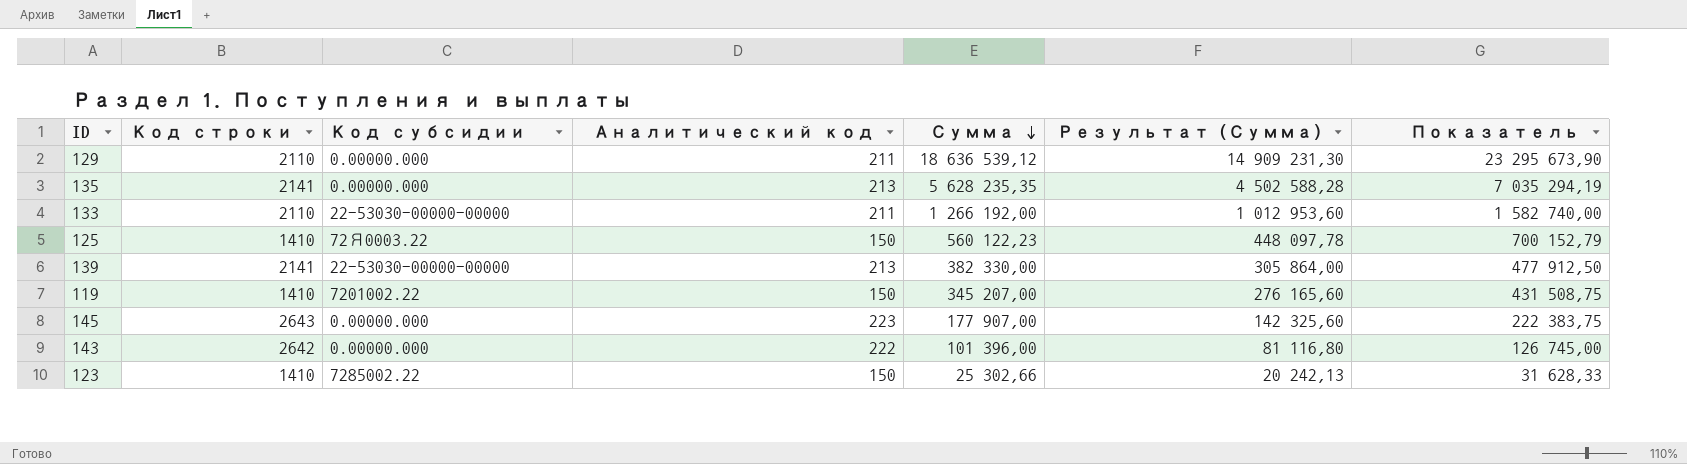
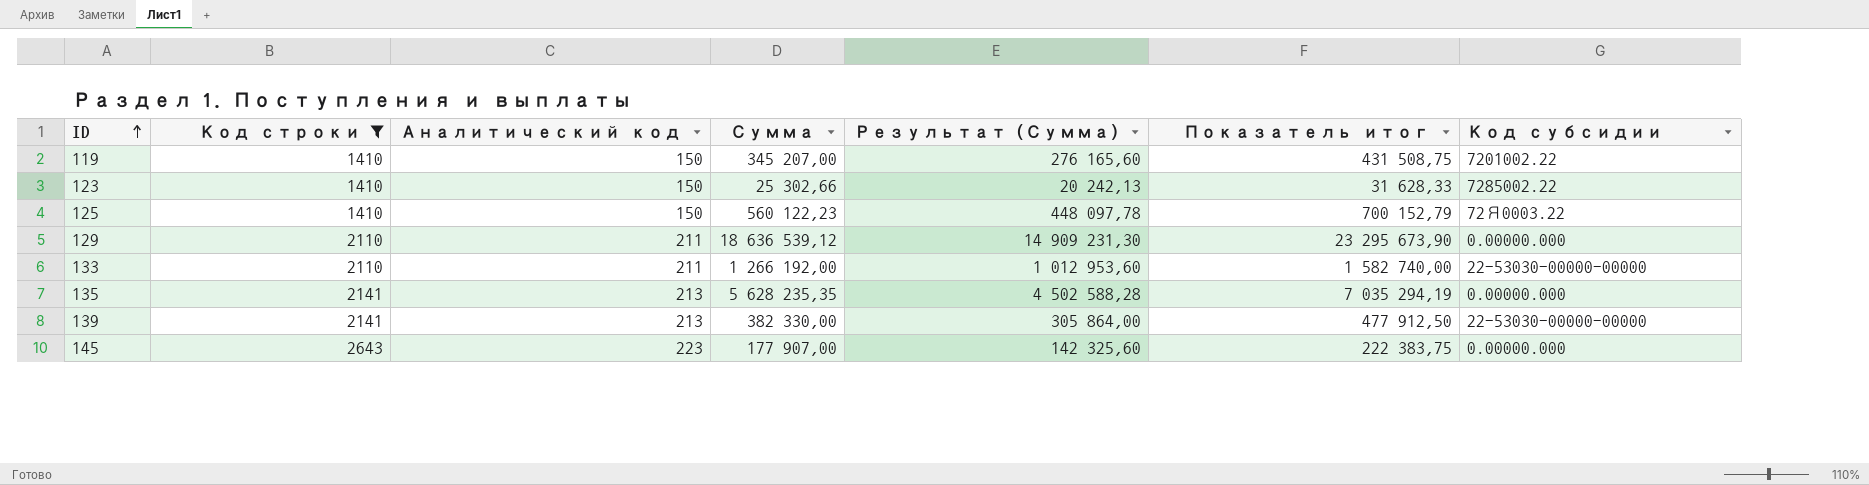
filter: none -> Код строки != 2642
row order: Сумма descending -> ID ascending
column name: Показатель -> Показатель итог
column Код субсидии | position: 3 -> 7

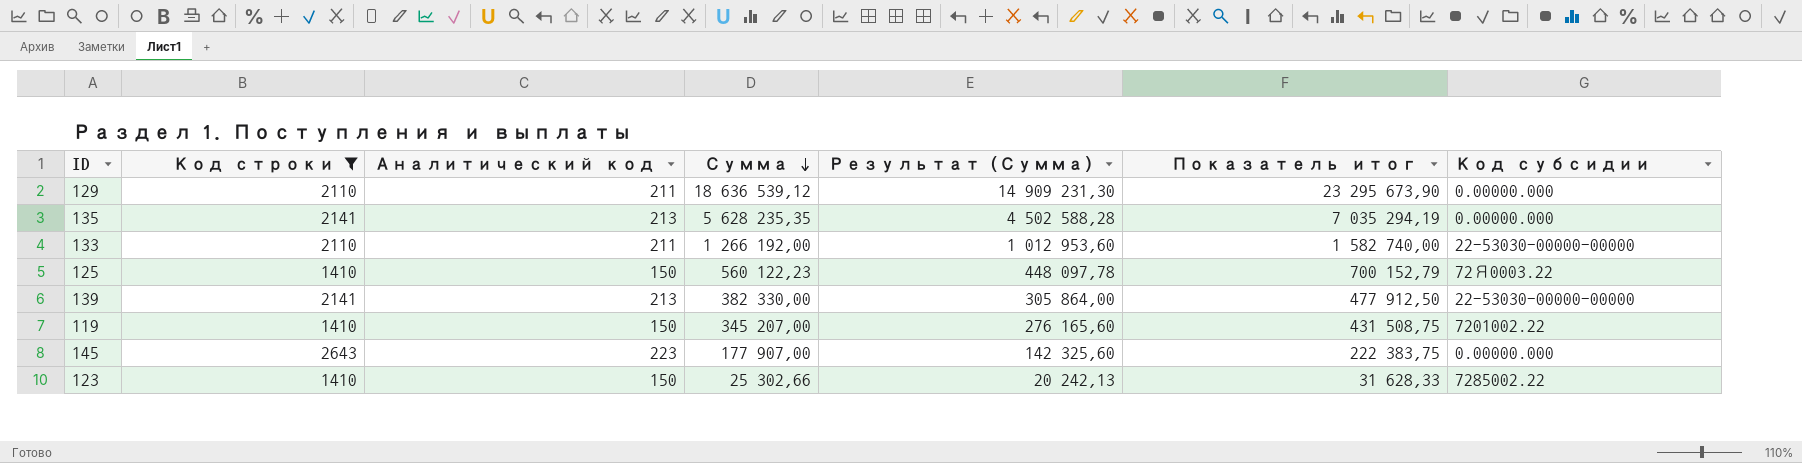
row order: ID ascending -> Сумма descending

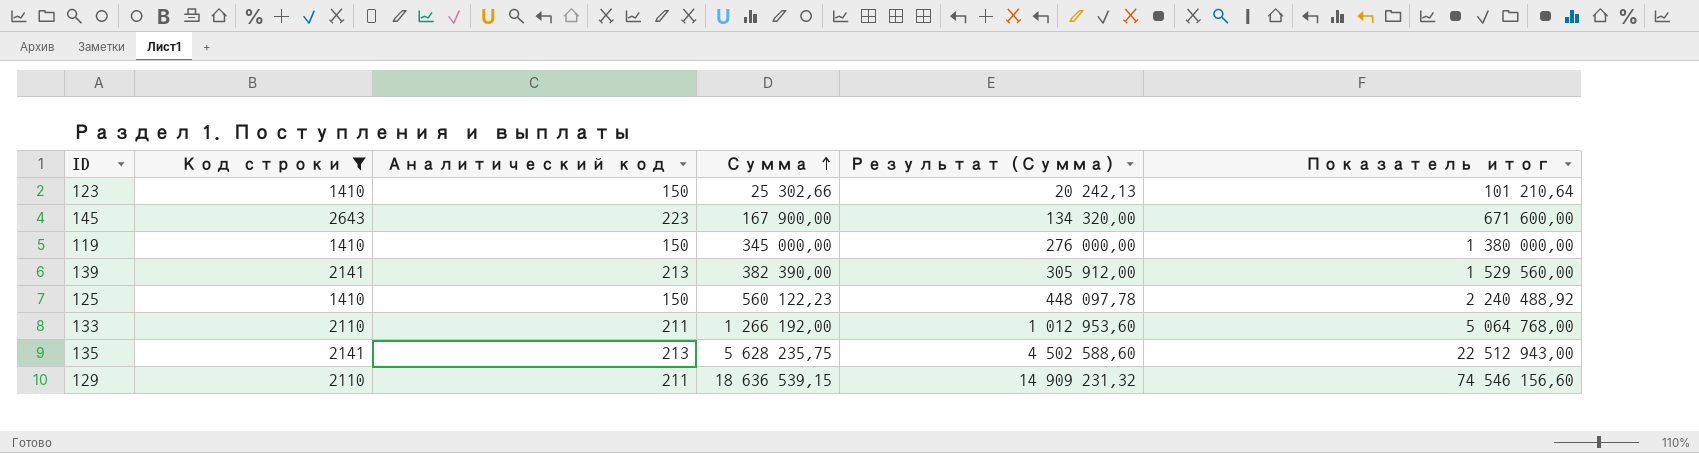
row order: Сумма descending -> Сумма ascending
column Код субсидии | position: 7 -> none
column Показатель итог | formula: [Сумма] * 1,25 -> [Сумма] * 4
145 | Сумма: 177 907,00 -> 167 900,00
145 | Результат (Сумма): 142 325,60 -> 134 320,00
119 | Сумма: 345 207,00 -> 345 000,00
119 | Результат (Сумма): 276 165,60 -> 276 000,00
139 | Сумма: 382 330,00 -> 382 390,00
139 | Результат (Сумма): 305 864,00 -> 305 912,00
135 | Сумма: 5 628 235,35 -> 5 628 235,75
135 | Результат (Сумма): 4 502 588,28 -> 4 502 588,60
129 | Сумма: 18 636 539,12 -> 18 636 539,15
129 | Результат (Сумма): 14 909 231,30 -> 14 909 231,32

